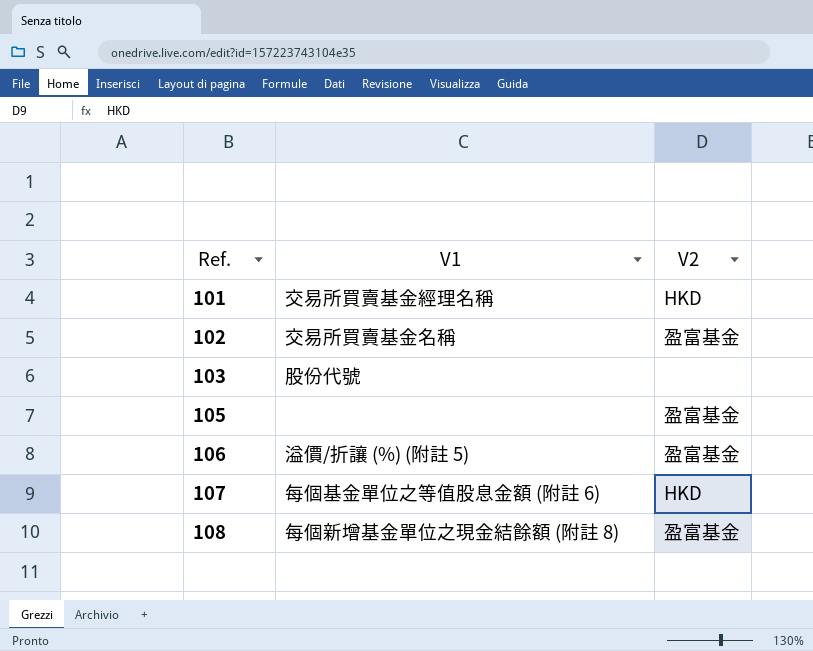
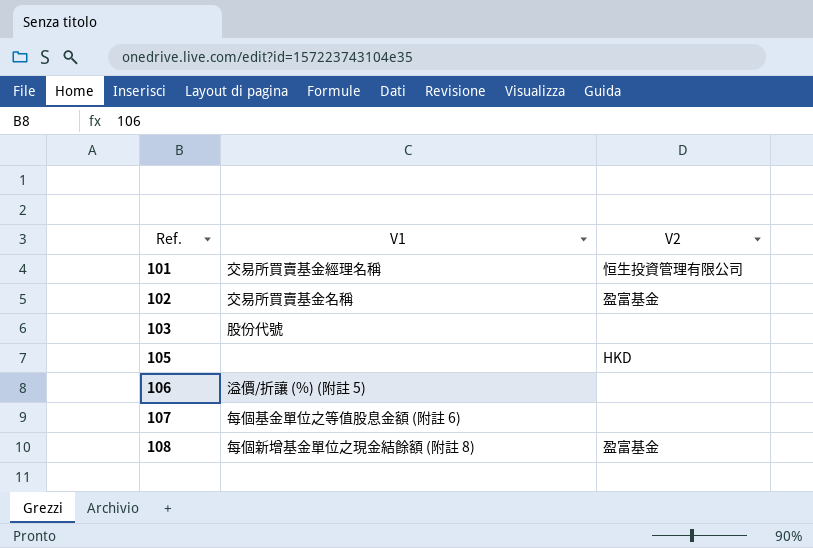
101 | V2: HKD -> 恒生投資管理有限公司
105 | V2: 盈富基金 -> HKD
106 | V2: 盈富基金 -> none
107 | V2: HKD -> none

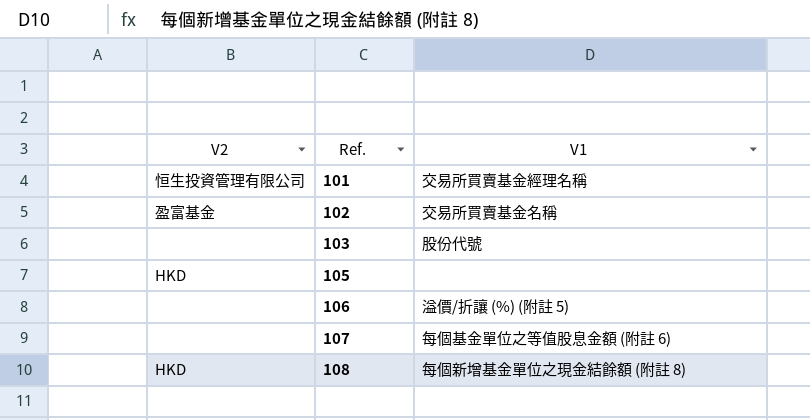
column V2 | position: 3 -> 1
108 | V2: 盈富基金 -> HKD

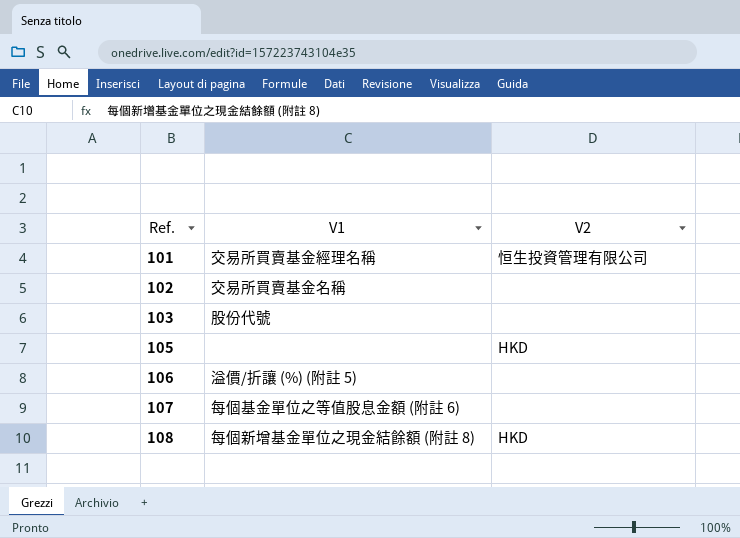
column V2 | position: 1 -> 3
102 | V2: 盈富基金 -> none

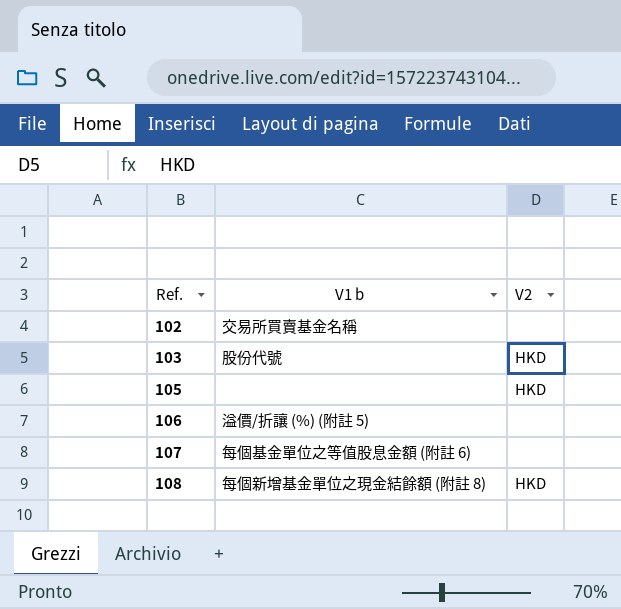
column name: V1 -> V1 b
row 101: 交易所買賣基金經理名稱 | 恒生投資管理有限公司 -> none
103 | V2: none -> HKD

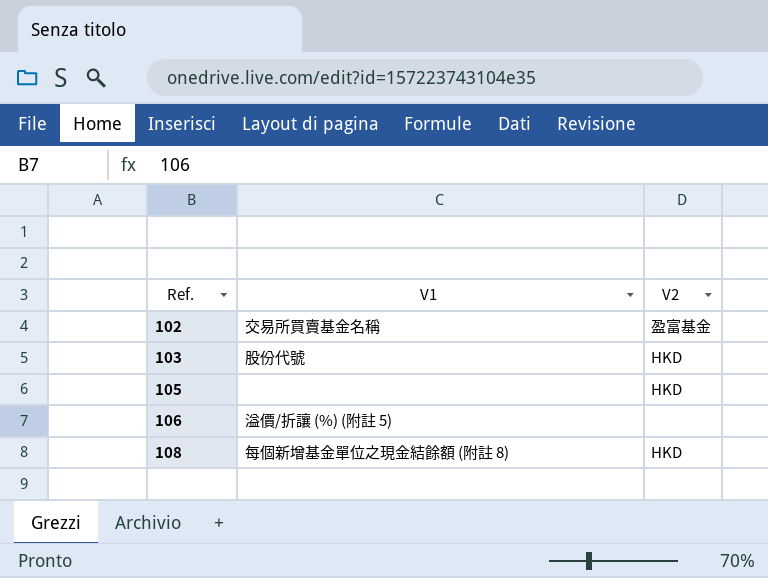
column name: V1 b -> V1
row 107: 每個基金單位之等值股息金額 (附註 6) | none -> none
102 | V2: none -> 盈富基金

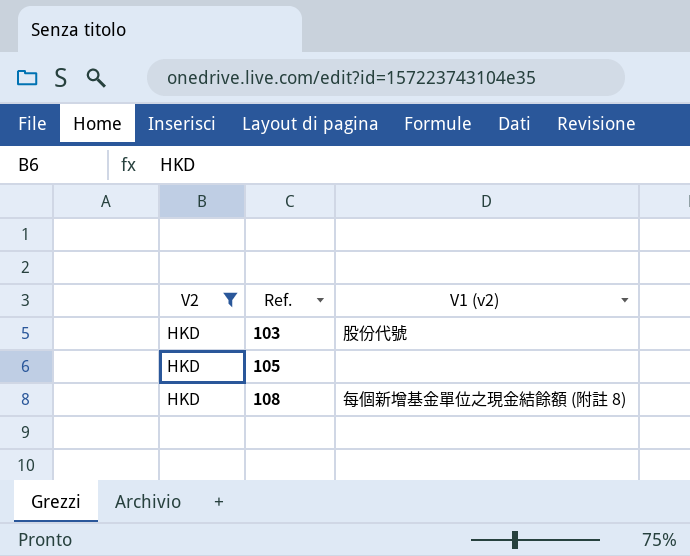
filter: none -> V2 = HKD
column V2 | position: 3 -> 1
column name: V1 -> V1 (v2)

